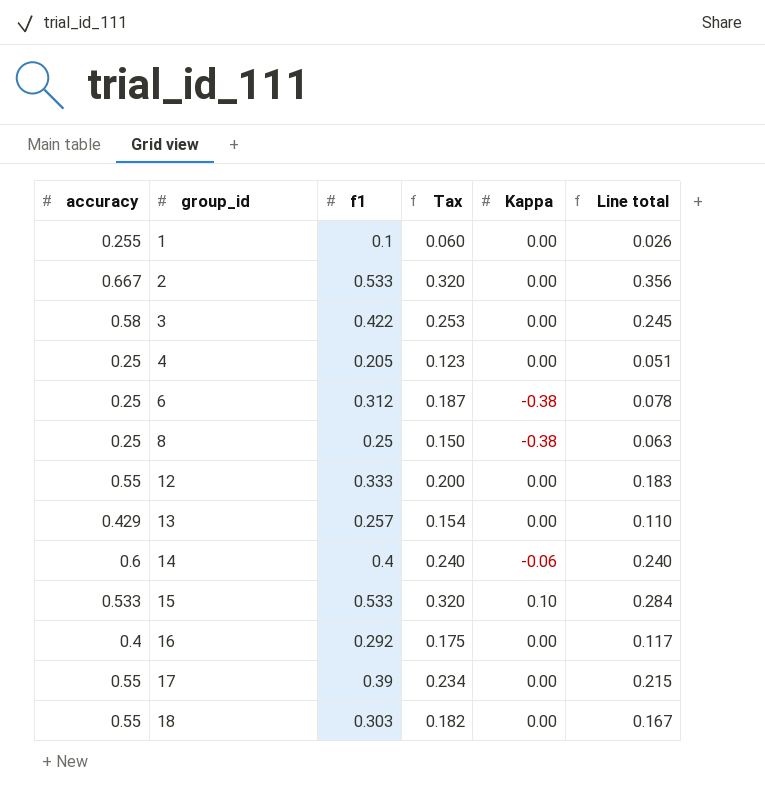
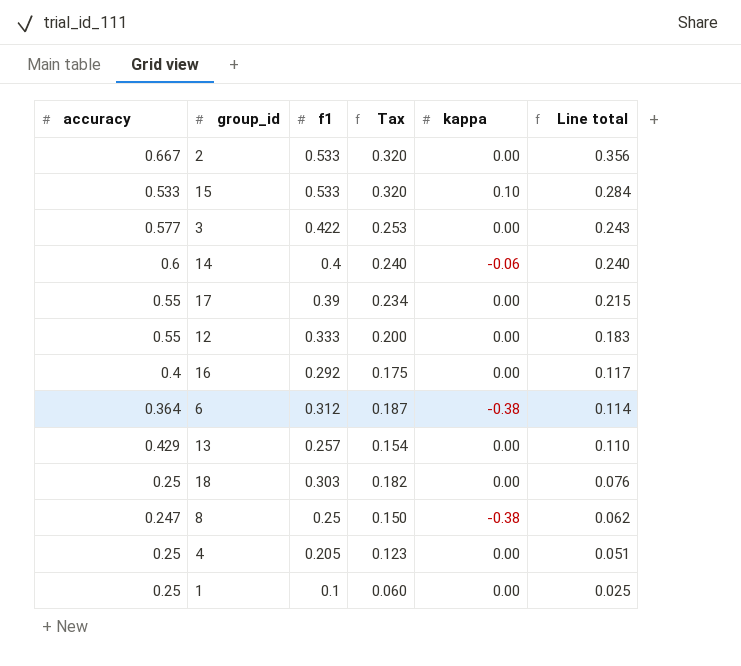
row order: group_id ascending -> Line total descending
column name: Kappa -> kappa
3 | accuracy: 0.58 -> 0.577
3 | Line total: 0.245 -> 0.243
6 | accuracy: 0.25 -> 0.364
6 | Line total: 0.078 -> 0.114
18 | accuracy: 0.55 -> 0.25
18 | Line total: 0.167 -> 0.076
8 | accuracy: 0.25 -> 0.247
8 | Line total: 0.063 -> 0.062
1 | accuracy: 0.255 -> 0.25
1 | Line total: 0.026 -> 0.025

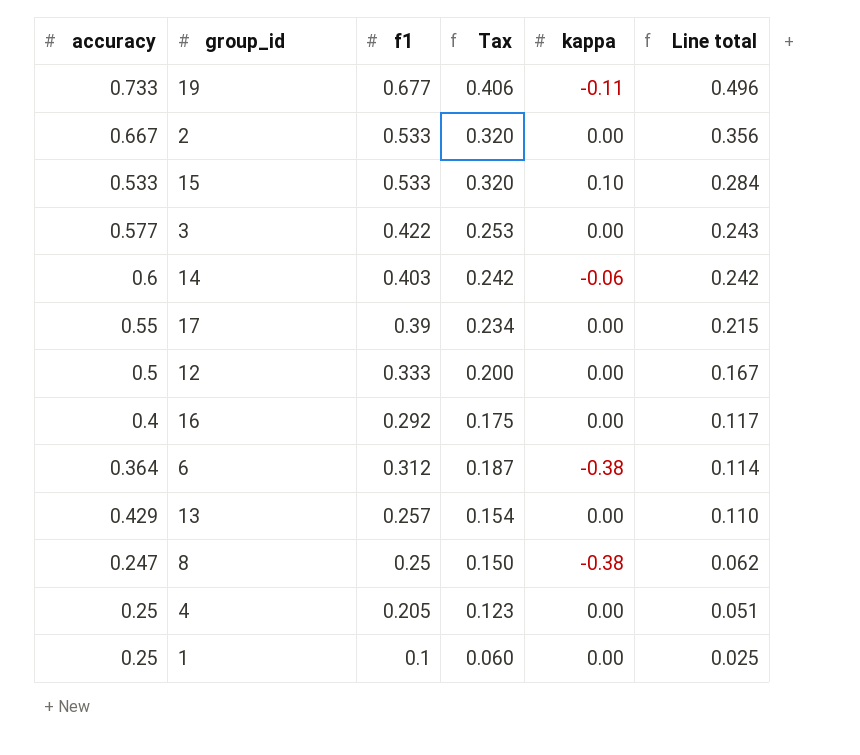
row 18: 0.25 | 0.303 | 0.182 | 0.00 | 0.076 -> none
row 19: none -> 0.733 | 0.677 | 0.406 | -0.11 | 0.496
14 | f1: 0.4 -> 0.403
14 | Tax: 0.240 -> 0.242
14 | Line total: 0.240 -> 0.242
12 | accuracy: 0.55 -> 0.5
12 | Line total: 0.183 -> 0.167

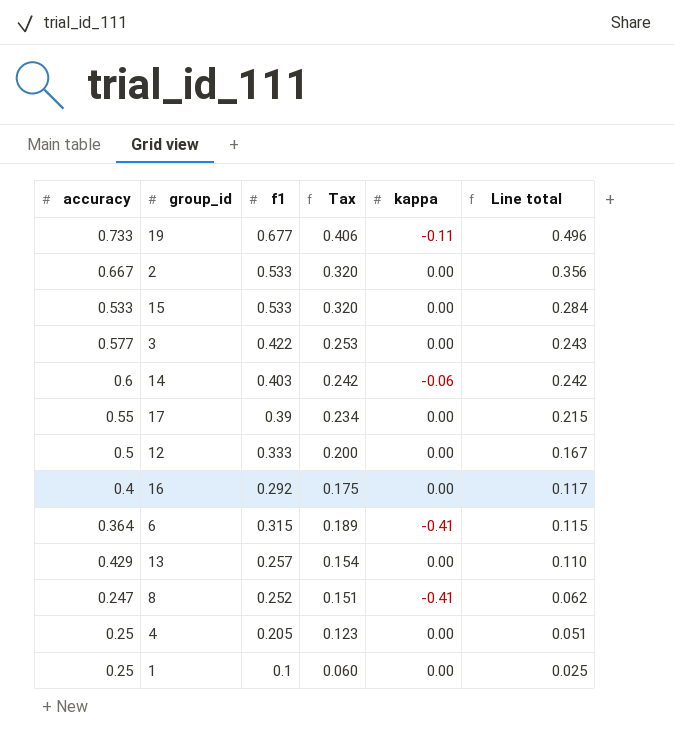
15 | kappa: 0.10 -> 0.00
6 | f1: 0.312 -> 0.315
6 | Tax: 0.187 -> 0.189
6 | kappa: -0.38 -> -0.41
6 | Line total: 0.114 -> 0.115
8 | f1: 0.25 -> 0.252
8 | Tax: 0.150 -> 0.151
8 | kappa: -0.38 -> -0.41

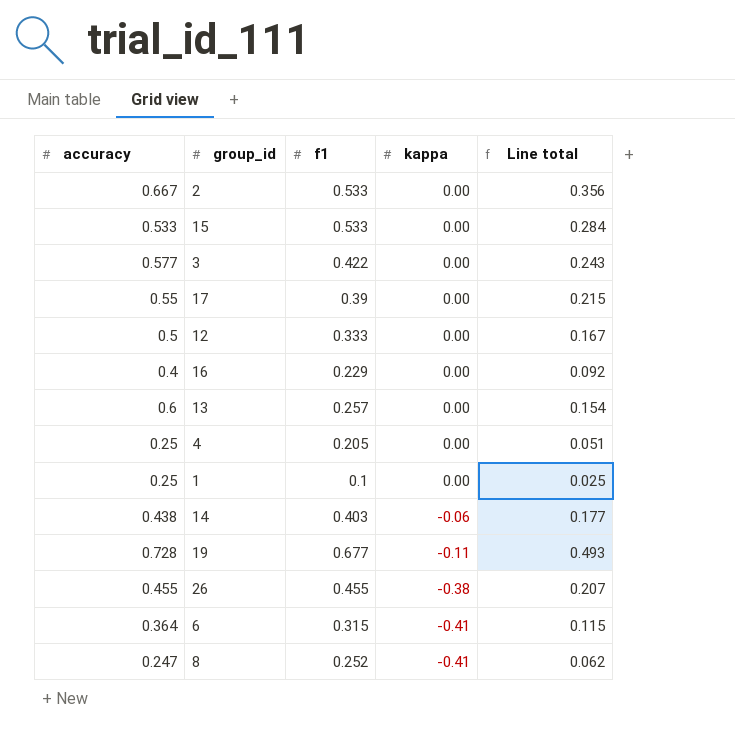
row order: Line total descending -> kappa descending
column Tax | formula: [f1] * 0.6 -> none
16 | f1: 0.292 -> 0.229
16 | Line total: 0.117 -> 0.092
13 | accuracy: 0.429 -> 0.6
13 | Line total: 0.110 -> 0.154
14 | accuracy: 0.6 -> 0.438
14 | Line total: 0.242 -> 0.177
19 | accuracy: 0.733 -> 0.728
19 | Line total: 0.496 -> 0.493
row 26: none -> 0.455 | 0.455 | -0.38 | 0.207

